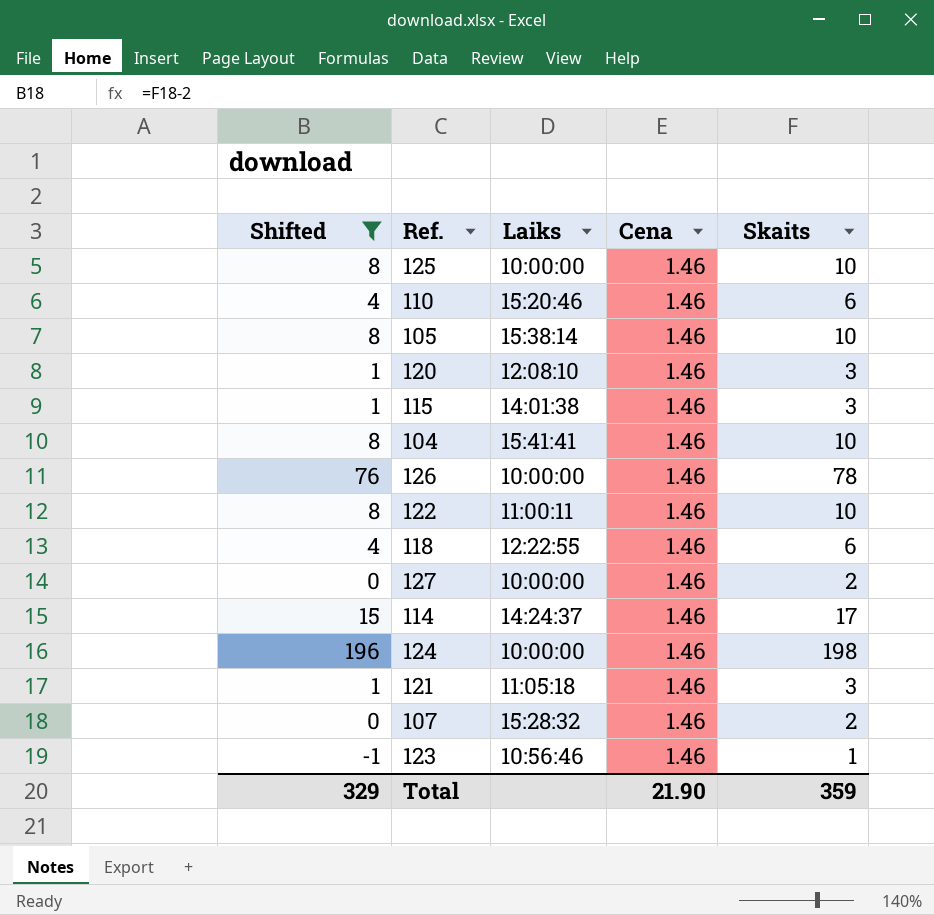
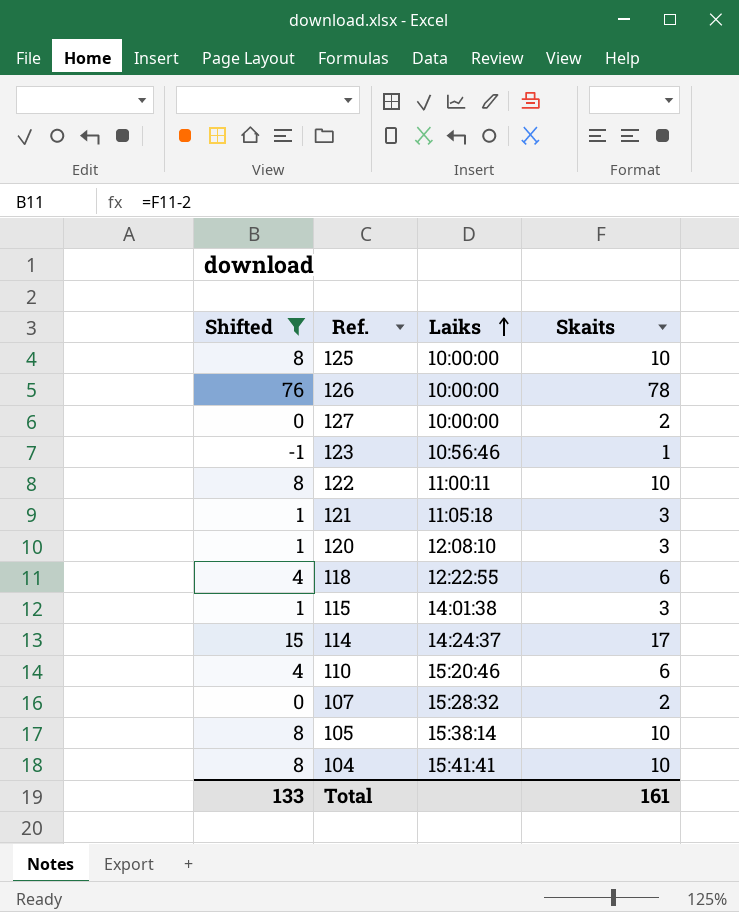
row order: none -> Laiks ascending
column Cena | position: 4 -> none
row 124: 196 | 10:00:00 | 1.46 | 198 -> none
Total | Shifted: 329 -> 133
Total | Skaits: 359 -> 161

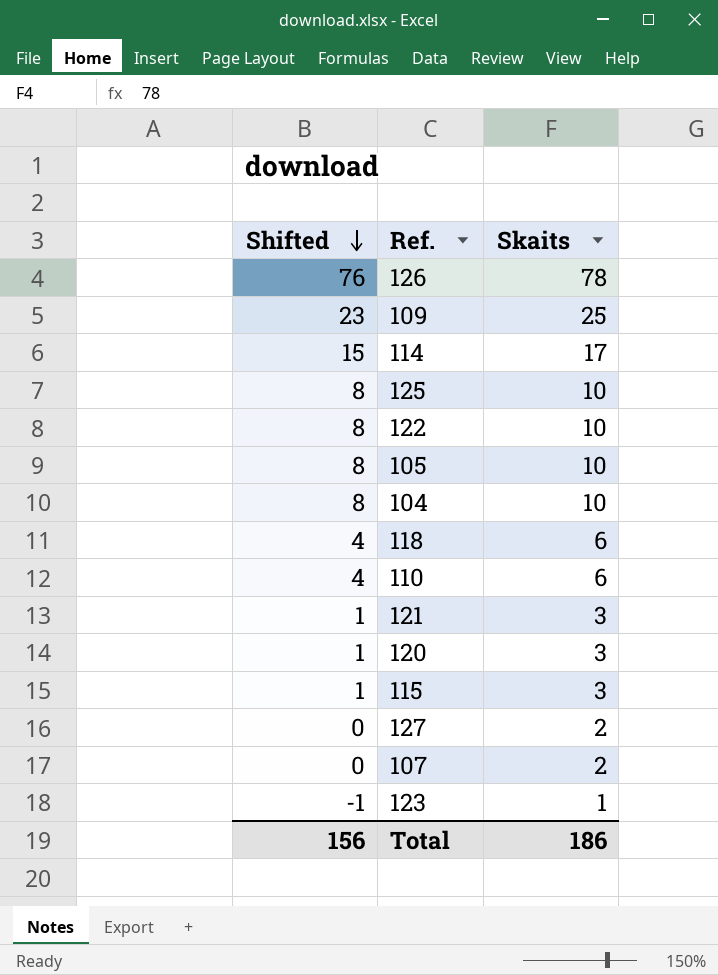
filter: Shifted != 23 -> none
row order: Laiks ascending -> Shifted descending
column Laiks | position: 3 -> none
Total | Shifted: 133 -> 156
Total | Skaits: 161 -> 186

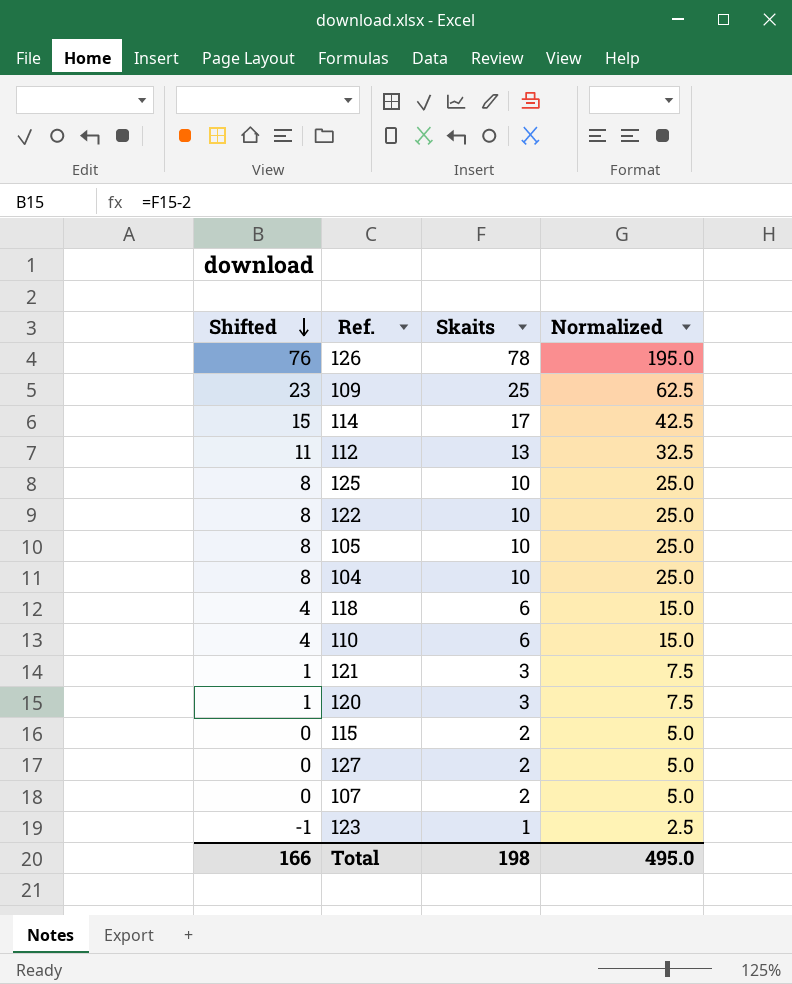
column Normalized | formula: none -> [Skaits] * 2.5
row 112: none -> 11 | 13 | 32.5
115 | Shifted: 1 -> 0
115 | Skaits: 3 -> 2
Total | Shifted: 156 -> 166
Total | Skaits: 186 -> 198

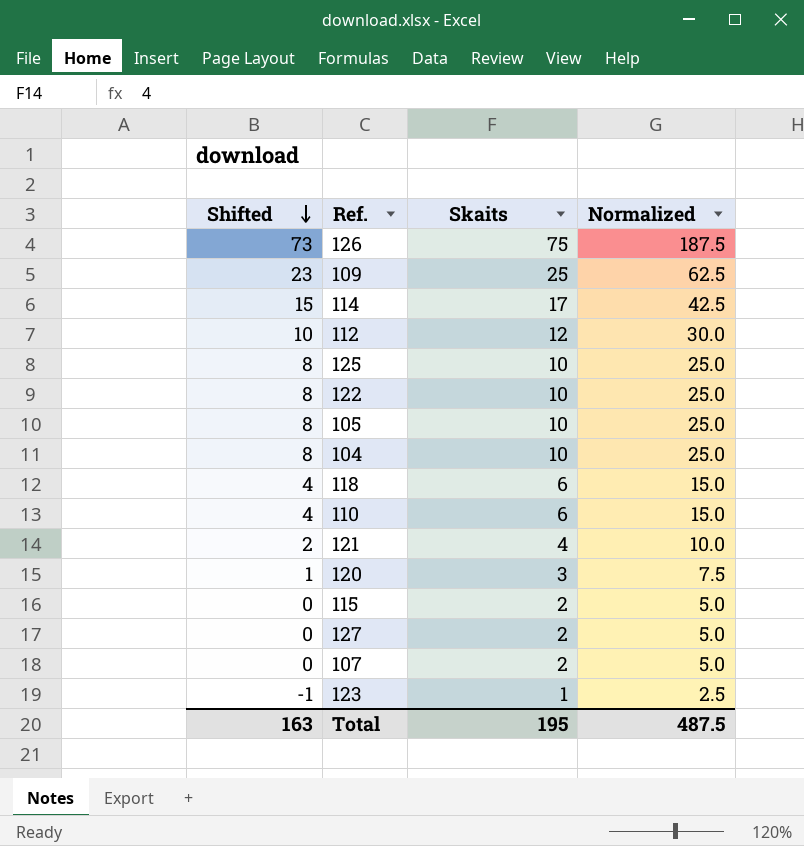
126 | Shifted: 76 -> 73
126 | Skaits: 78 -> 75
126 | Normalized: 195.0 -> 187.5
112 | Shifted: 11 -> 10
112 | Skaits: 13 -> 12
112 | Normalized: 32.5 -> 30.0
121 | Shifted: 1 -> 2
121 | Skaits: 3 -> 4
121 | Normalized: 7.5 -> 10.0
Total | Shifted: 166 -> 163
Total | Skaits: 198 -> 195
Total | Normalized: 495.0 -> 487.5

